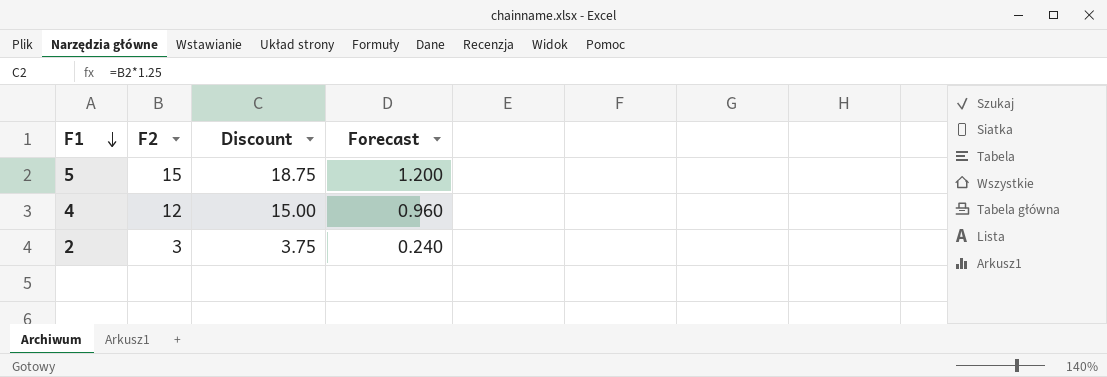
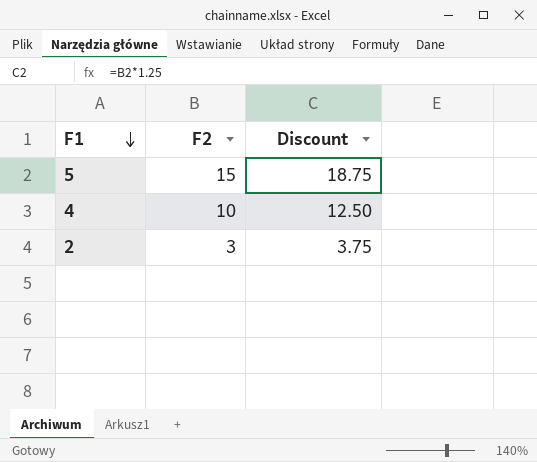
column Forecast | formula: [F2] * 0.08 -> none
4 | F2: 12 -> 10
4 | Discount: 15.00 -> 12.50

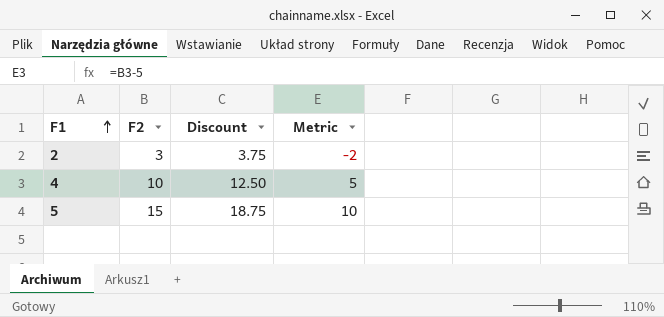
row order: F1 descending -> F1 ascending
column Metric | formula: none -> [F2] - 5

